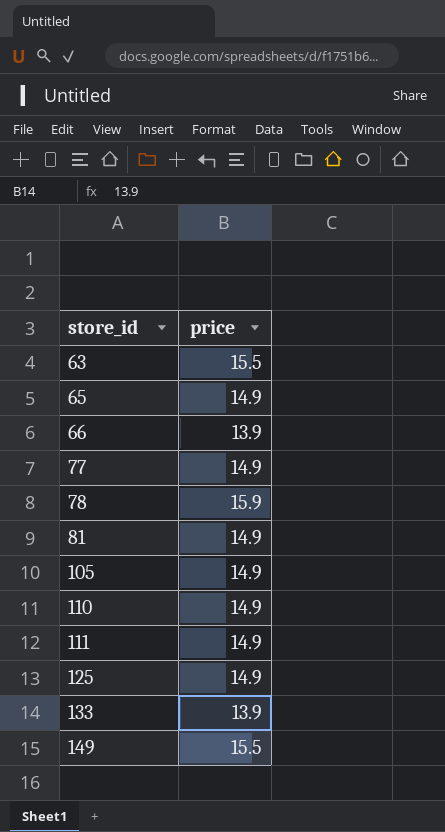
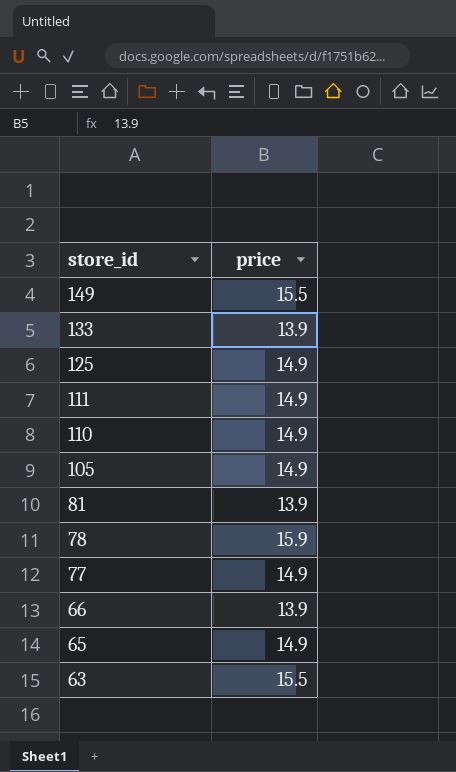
row order: store_id ascending -> store_id descending
81 | price: 14.9 -> 13.9

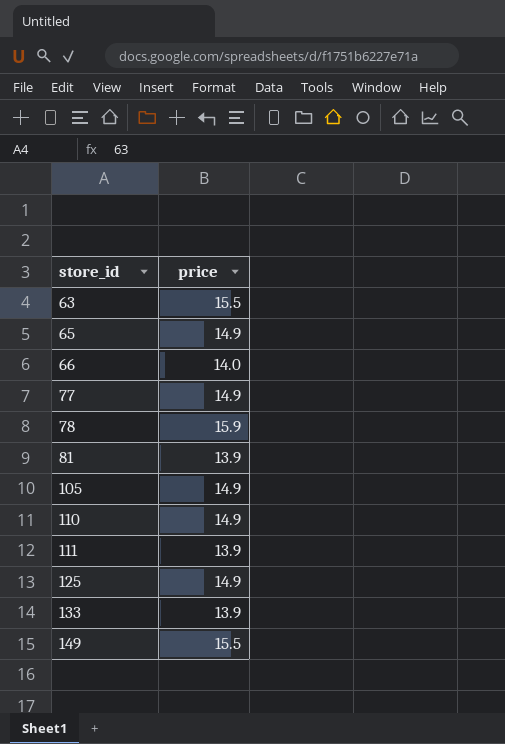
row order: store_id descending -> store_id ascending
66 | price: 13.9 -> 14.0
111 | price: 14.9 -> 13.9

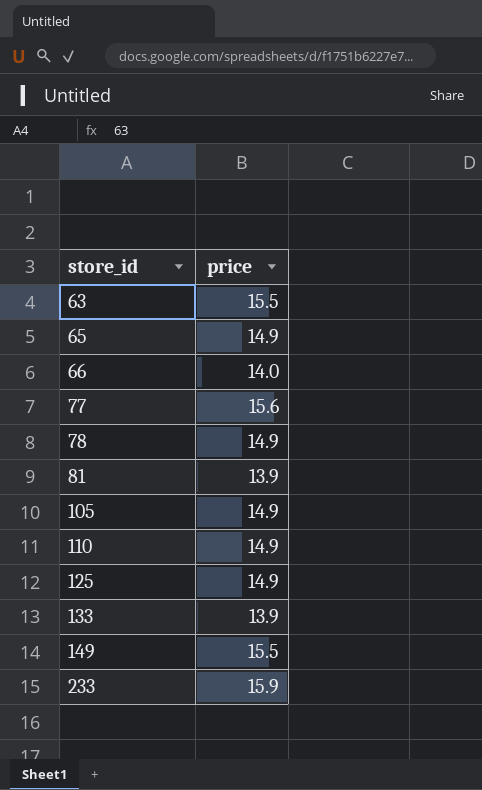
row 111: 13.9 -> none
77 | price: 14.9 -> 15.6
78 | price: 15.9 -> 14.9
row 233: none -> 15.9

